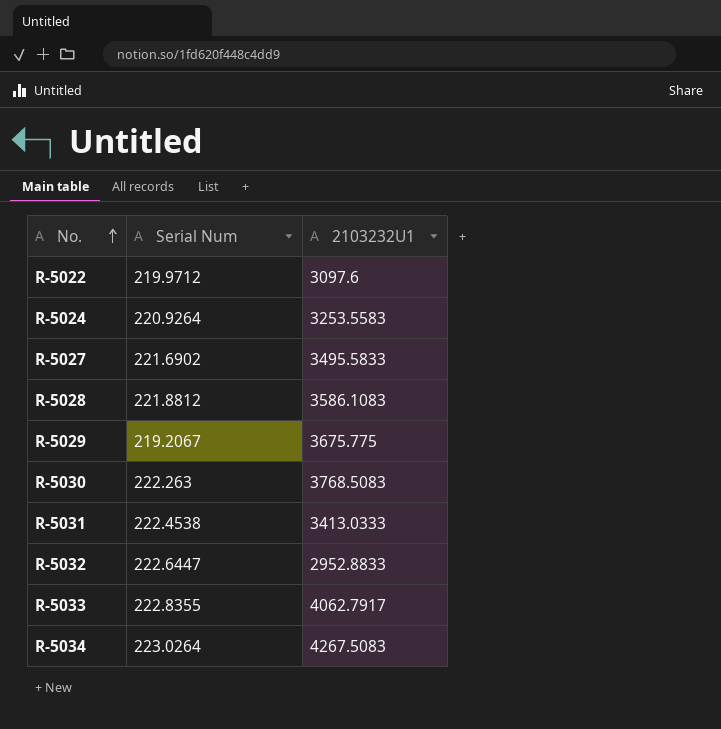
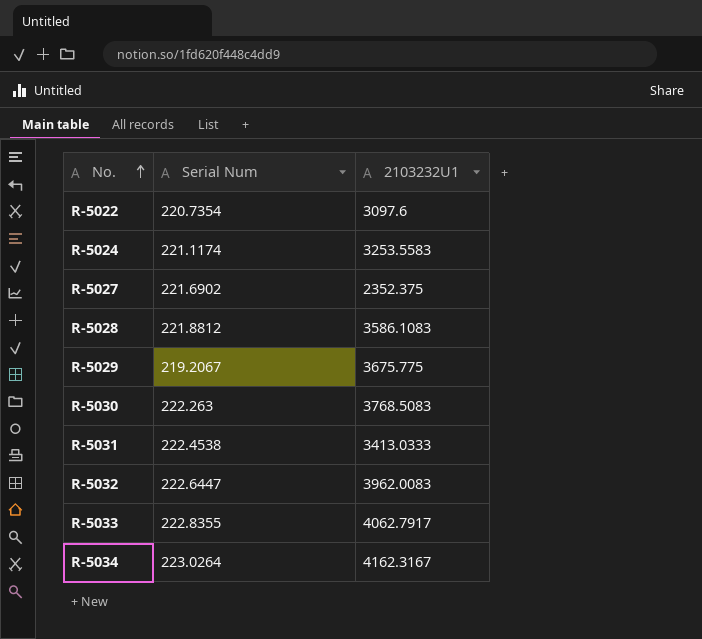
R-5022 | Serial Num: 219.9712 -> 220.7354
R-5024 | Serial Num: 220.9264 -> 221.1174
R-5027 | 2103232U1: 3495.5833 -> 2352.375
R-5032 | 2103232U1: 2952.8833 -> 3962.0083
R-5034 | 2103232U1: 4267.5083 -> 4162.3167

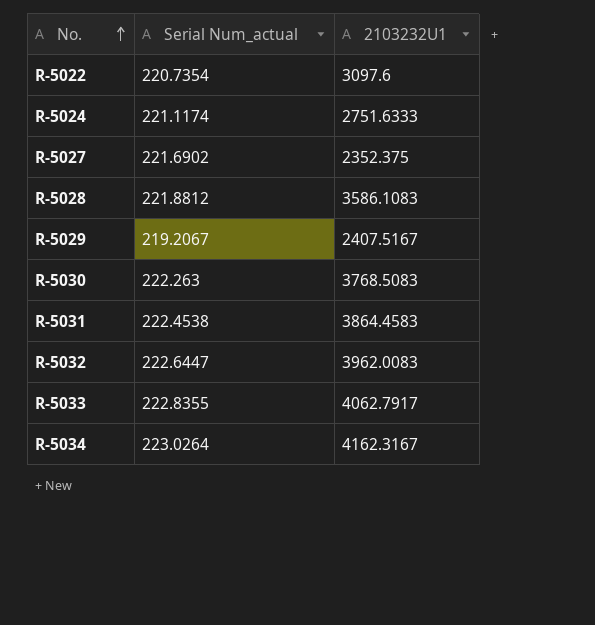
column name: Serial Num -> Serial Num_actual
R-5024 | 2103232U1: 3253.5583 -> 2751.6333
R-5029 | 2103232U1: 3675.775 -> 2407.5167
R-5031 | 2103232U1: 3413.0333 -> 3864.4583

